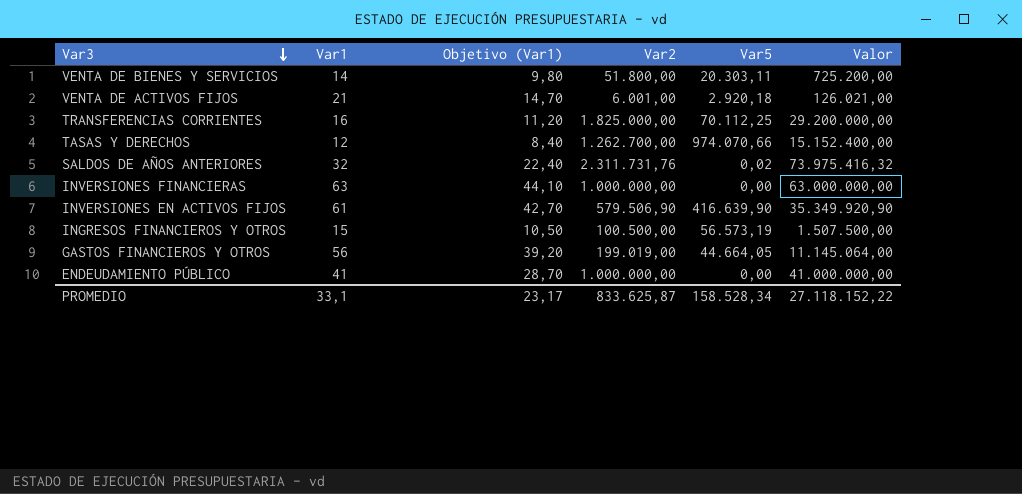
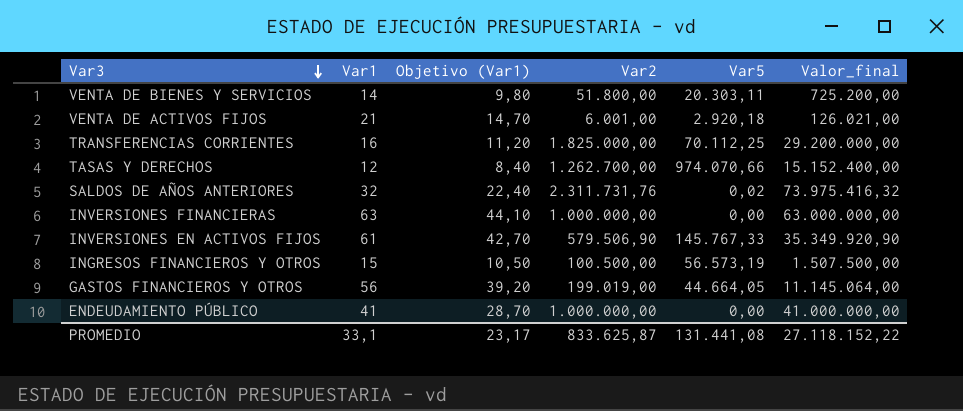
column name: Valor -> Valor_final
INVERSIONES EN ACTIVOS FIJOS | Var5: 416.639,90 -> 145.767,33
PROMEDIO | Var5: 158.528,34 -> 131.441,08

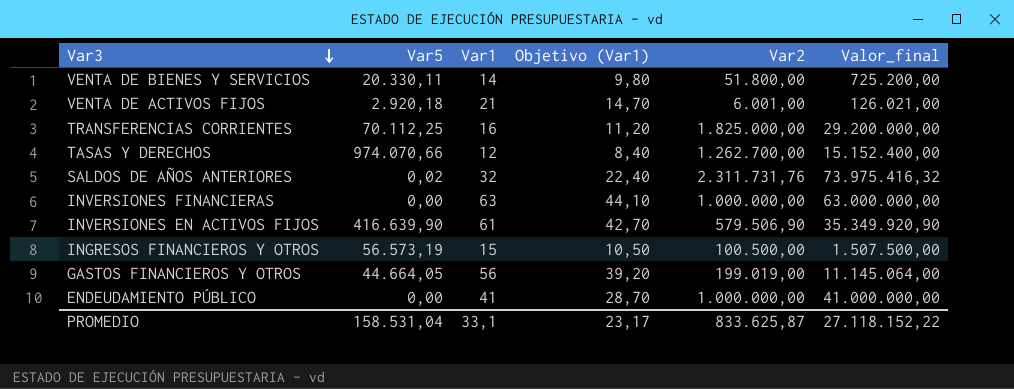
column Var5 | position: 5 -> 2
VENTA DE BIENES Y SERVICIOS | Var5: 20.303,11 -> 20.330,11
INVERSIONES EN ACTIVOS FIJOS | Var5: 145.767,33 -> 416.639,90
PROMEDIO | Var5: 131.441,08 -> 158.531,04

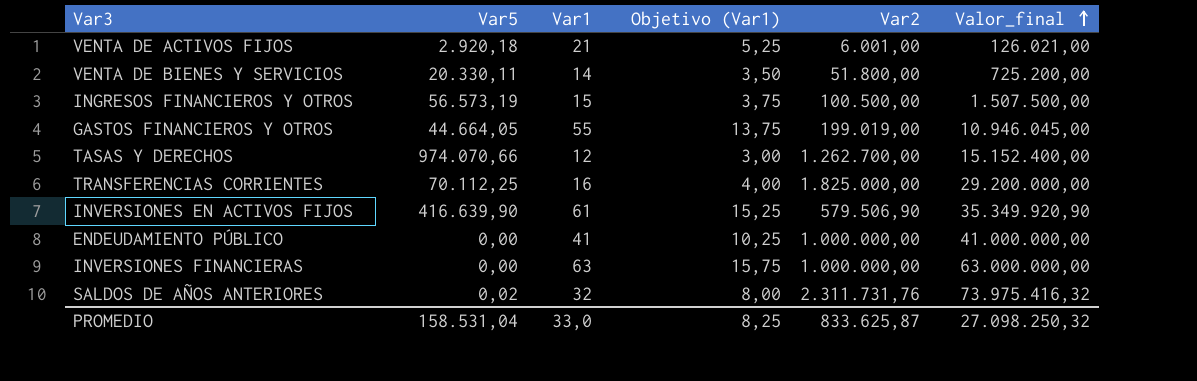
row order: Var3 descending -> Valor_final ascending
column Objetivo (Var1) | formula: [Var1] * 0,7 -> [Var1] * 0,25
GASTOS FINANCIEROS Y OTROS | Var1: 56 -> 55
GASTOS FINANCIEROS Y OTROS | Valor_final: 11.145.064,00 -> 10.946.045,00
PROMEDIO | Var1: 33,1 -> 33,0
PROMEDIO | Objetivo (Var1): 23,17 -> 8,25
PROMEDIO | Valor_final: 27.118.152,22 -> 27.098.250,32

